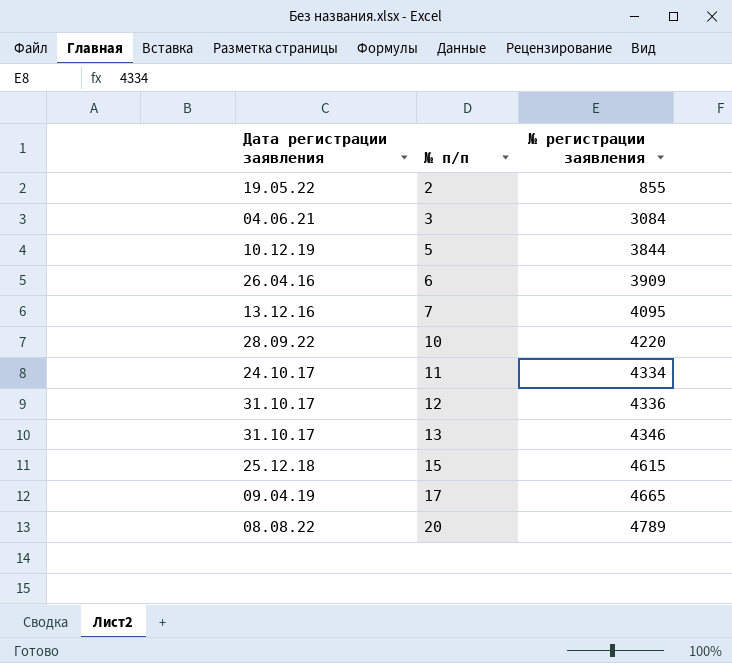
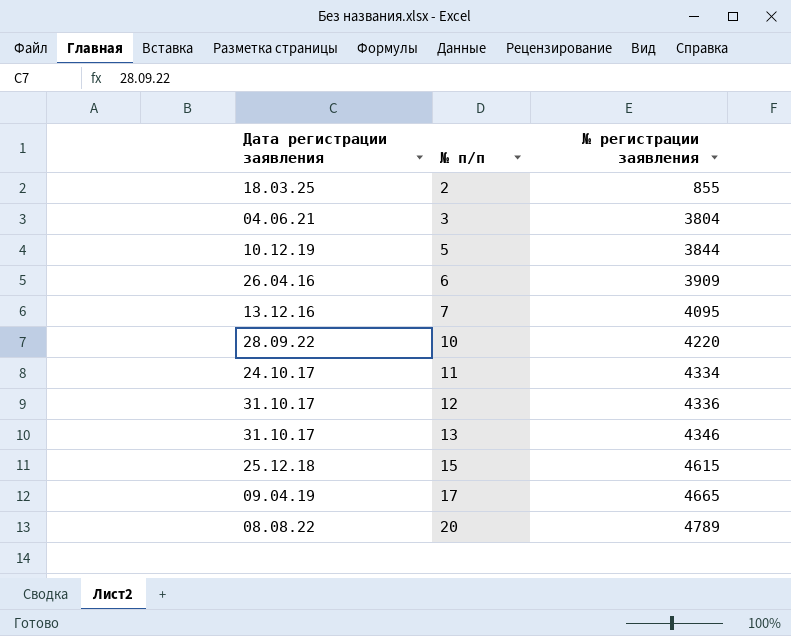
2 | Дата регистрации заявления: 19.05.22 -> 18.03.25
3 | № регистрации заявления: 3084 -> 3804

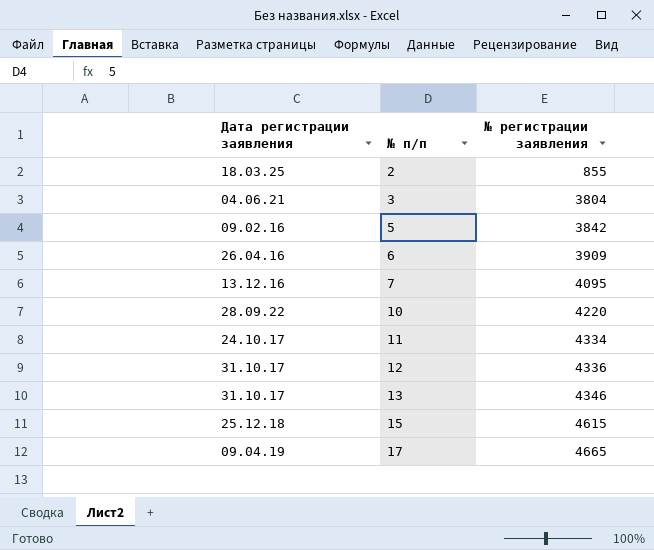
row 20: 08.08.22 | 4789 -> none
5 | Дата регистрации заявления: 10.12.19 -> 09.02.16
5 | № регистрации заявления: 3844 -> 3842

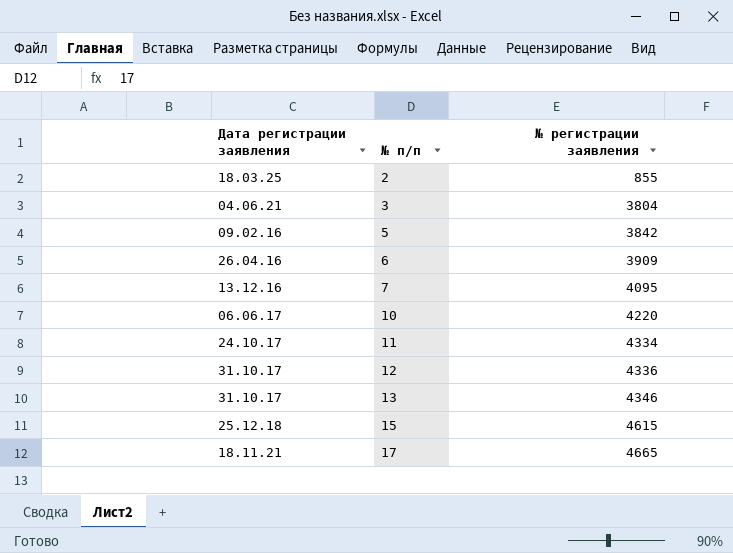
10 | Дата регистрации заявления: 28.09.22 -> 06.06.17
17 | Дата регистрации заявления: 09.04.19 -> 18.11.21

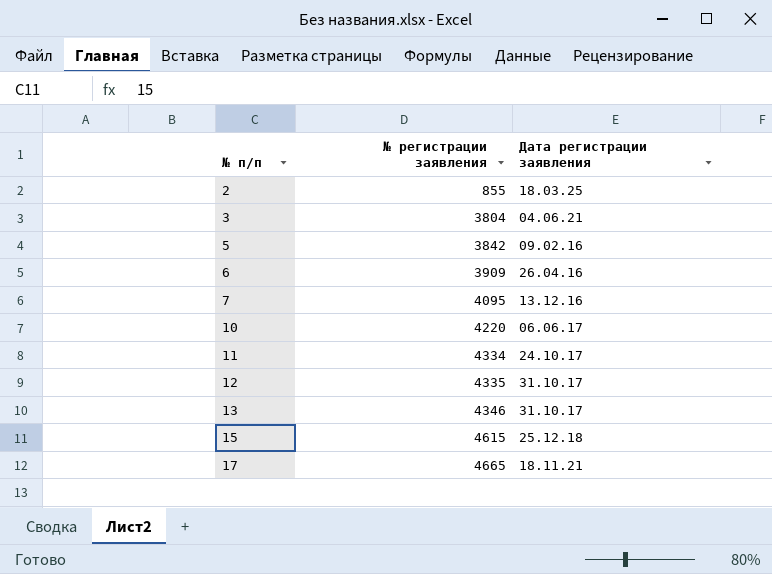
column Дата регистрации заявления | position: 1 -> 3
12 | № регистрации заявления: 4336 -> 4335

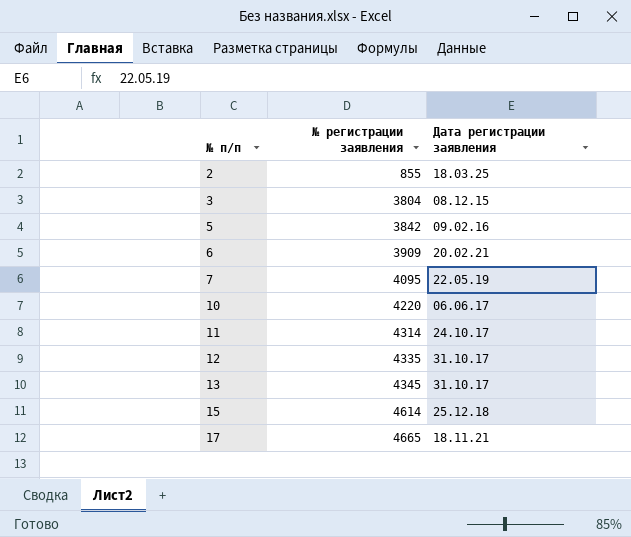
3 | Дата регистрации заявления: 04.06.21 -> 08.12.15
6 | Дата регистрации заявления: 26.04.16 -> 20.02.21
7 | Дата регистрации заявления: 13.12.16 -> 22.05.19
11 | № регистрации заявления: 4334 -> 4314
13 | № регистрации заявления: 4346 -> 4345
15 | № регистрации заявления: 4615 -> 4614

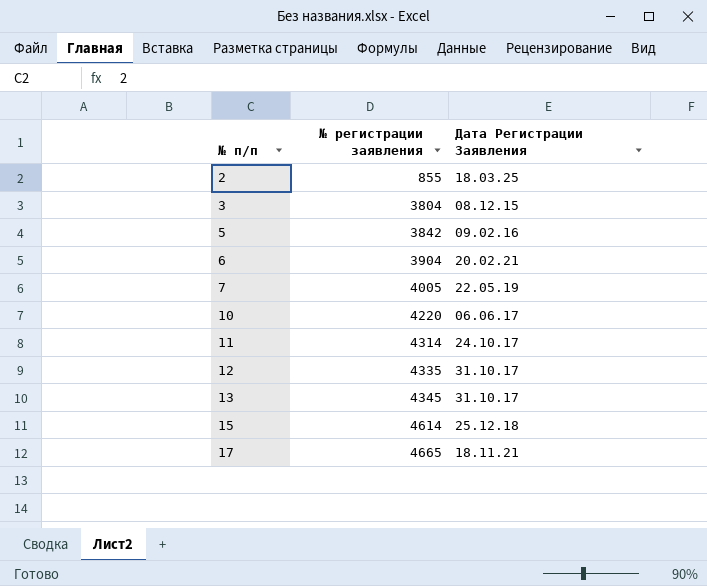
column name: Дата регистрации заявления -> Дата Регистрации Заявления
6 | № регистрации заявления: 3909 -> 3904
7 | № регистрации заявления: 4095 -> 4005

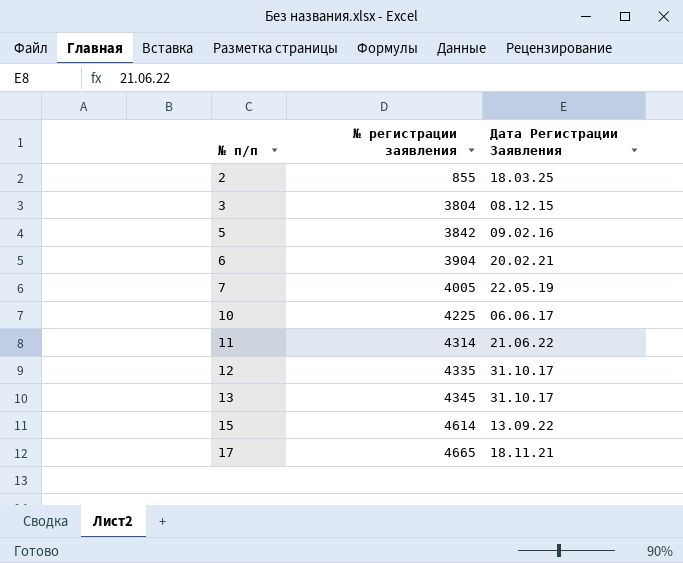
10 | № регистрации заявления: 4220 -> 4225
11 | Дата Регистрации Заявления: 24.10.17 -> 21.06.22
15 | Дата Регистрации Заявления: 25.12.18 -> 13.09.22

